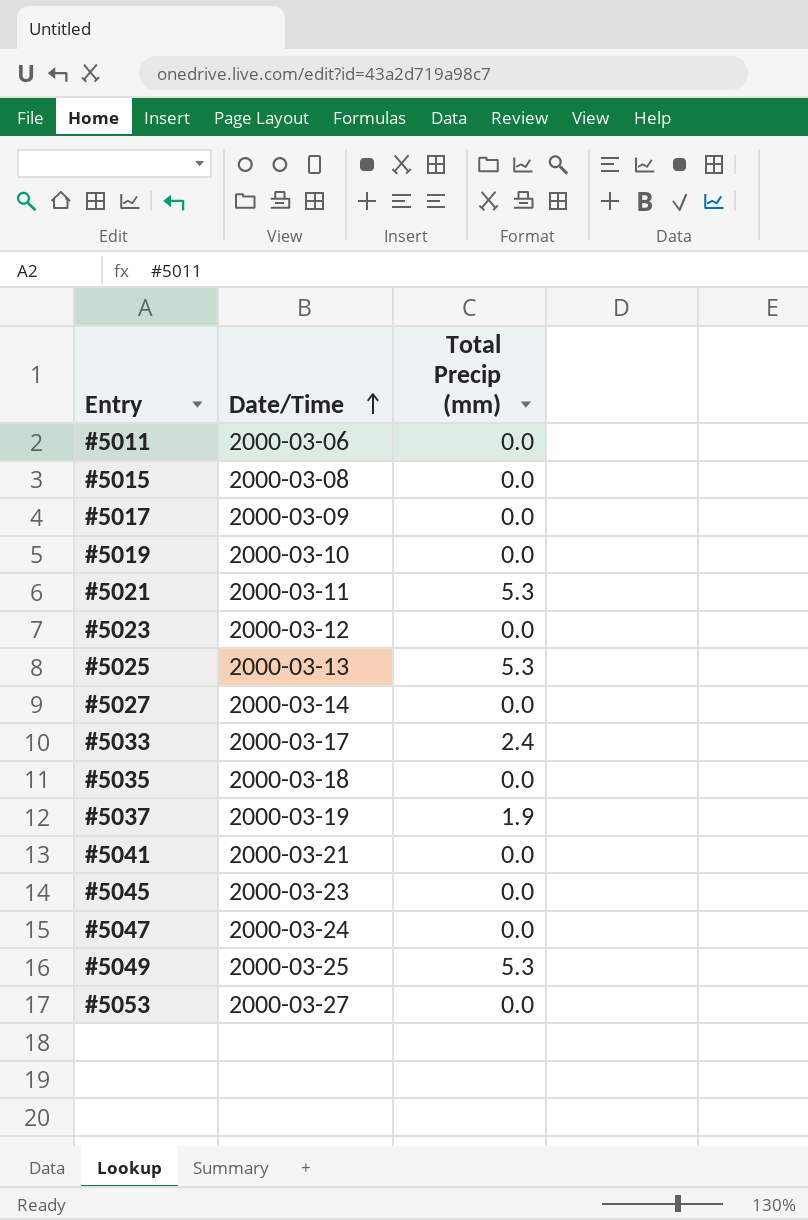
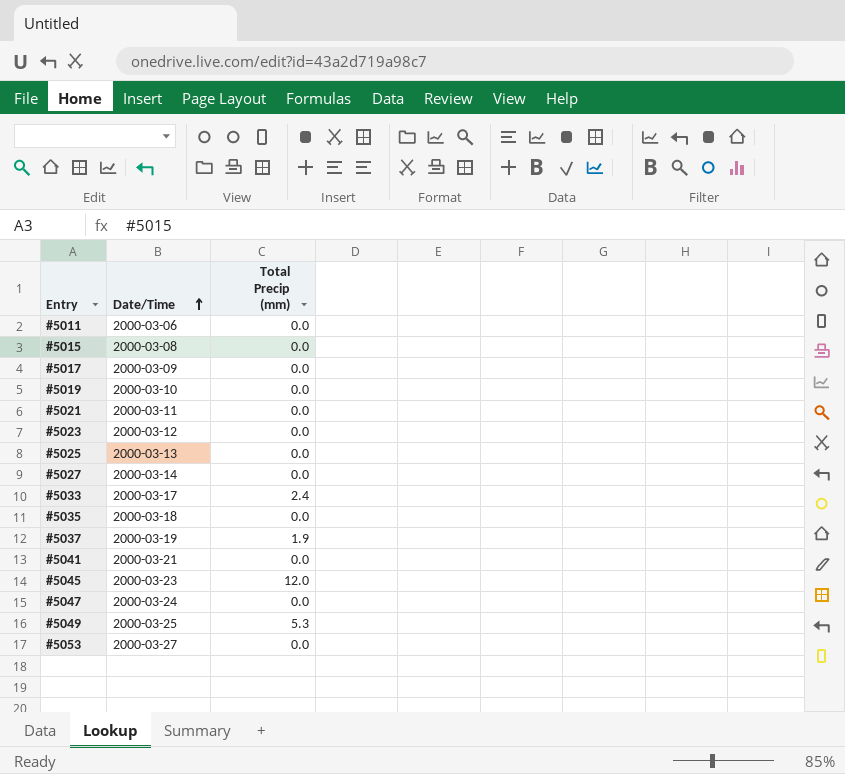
#5021 | Total Precip (mm): 5.3 -> 0.0
#5025 | Total Precip (mm): 5.3 -> 0.0
#5045 | Total Precip (mm): 0.0 -> 12.0

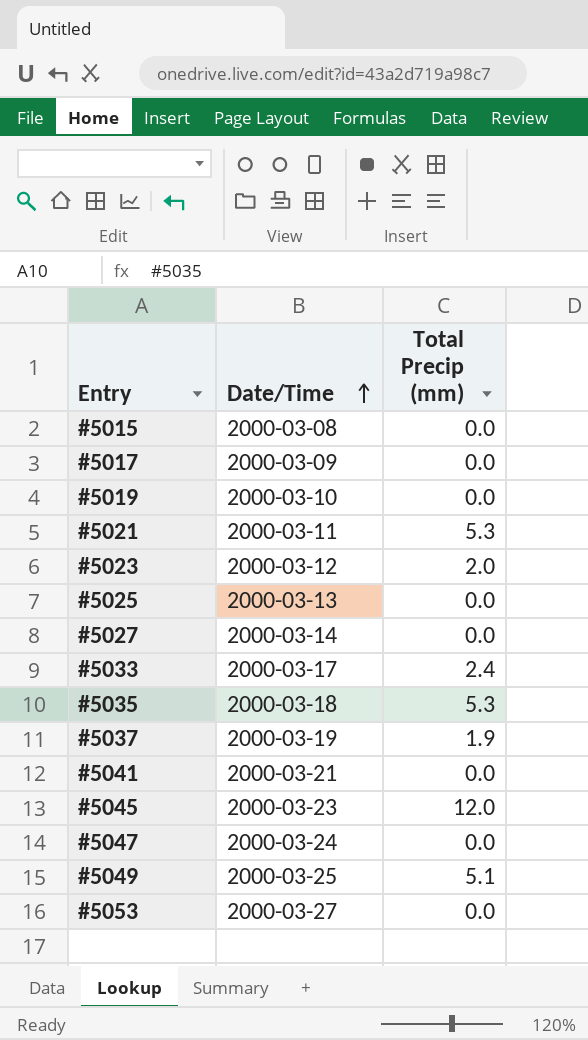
row #5011: 2000-03-06 | 0.0 -> none
#5021 | Total Precip (mm): 0.0 -> 5.3
#5023 | Total Precip (mm): 0.0 -> 2.0
#5035 | Total Precip (mm): 0.0 -> 5.3
#5049 | Total Precip (mm): 5.3 -> 5.1

